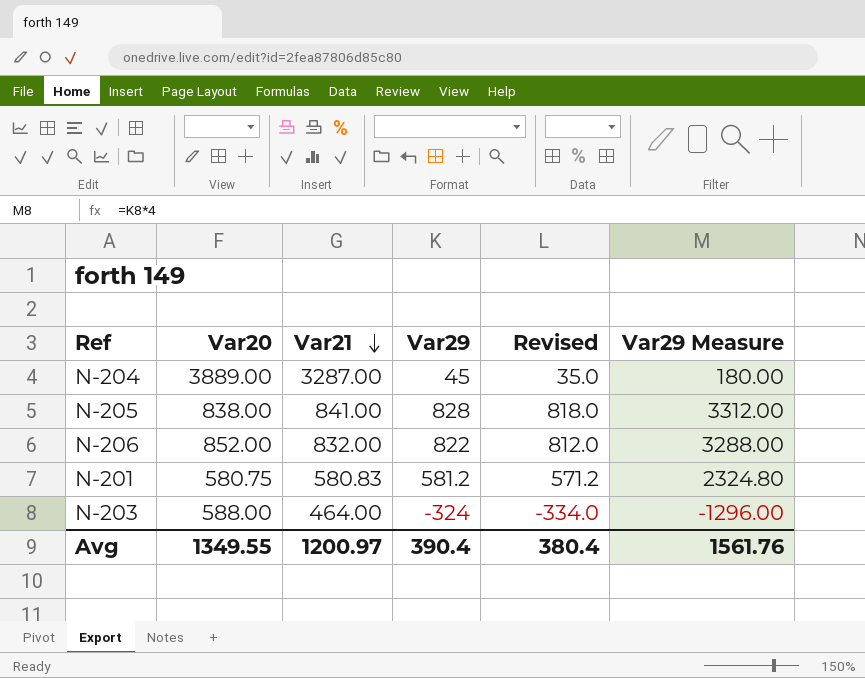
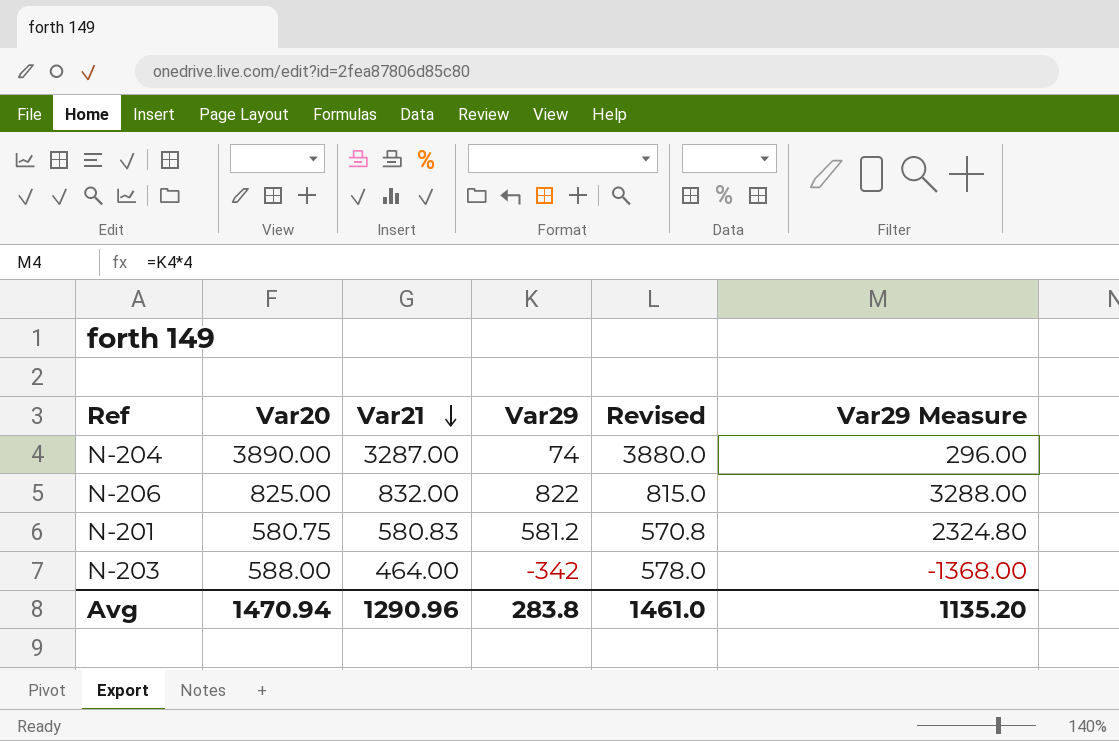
column Revised | formula: [Var29] - 10 -> [Var20] - 10
row N-205: 838.00 | 841.00 | 828 | 818.0 | 3312.00 -> none
N-204 | Var20: 3889.00 -> 3890.00
N-204 | Var29: 45 -> 74
N-204 | Var29 Measure: 180.00 -> 296.00
N-206 | Var20: 852.00 -> 825.00
N-203 | Var29: -324 -> -342
N-203 | Var29 Measure: -1296.00 -> -1368.00
Avg | Var20: 1349.55 -> 1470.94
Avg | Var21: 1200.97 -> 1290.96
Avg | Var29: 390.4 -> 283.8
Avg | Revised: 380.4 -> 1461.0
Avg | Var29 Measure: 1561.76 -> 1135.20

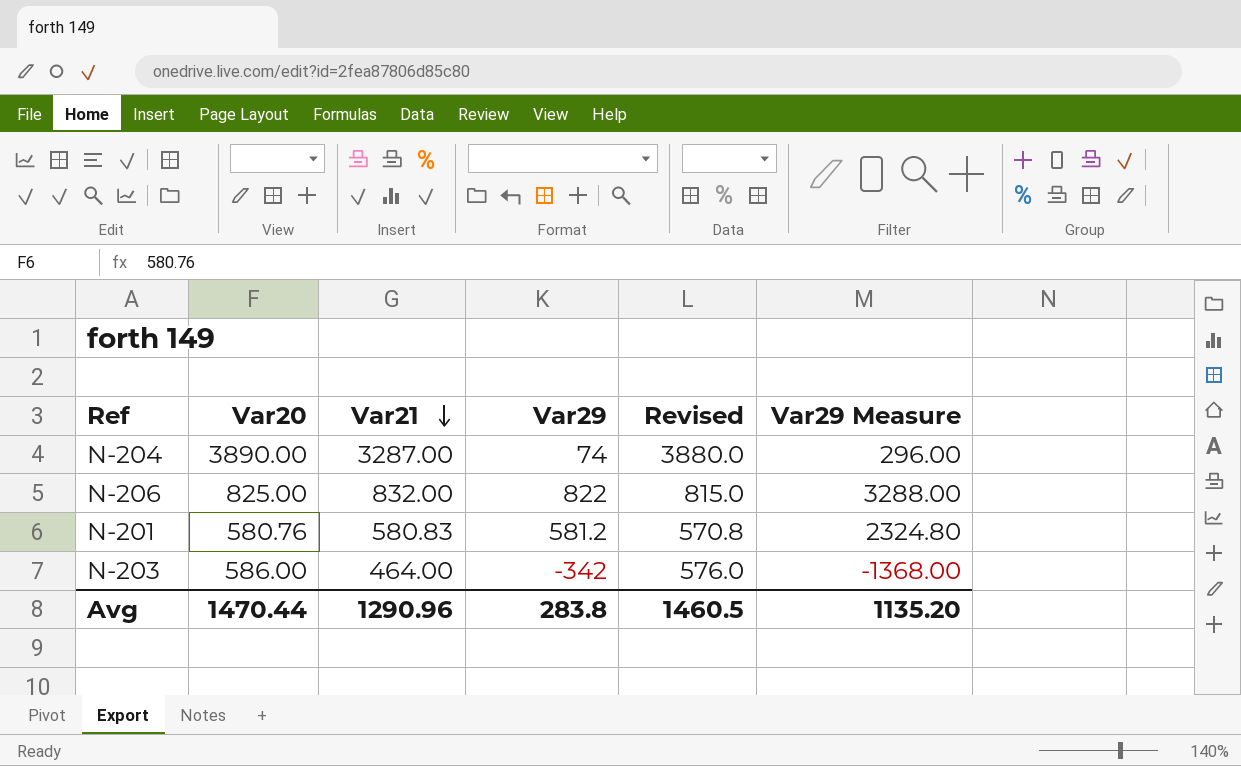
N-201 | Var20: 580.75 -> 580.76
N-203 | Var20: 588.00 -> 586.00
N-203 | Revised: 578.0 -> 576.0
Avg | Var20: 1470.94 -> 1470.44
Avg | Revised: 1461.0 -> 1460.5

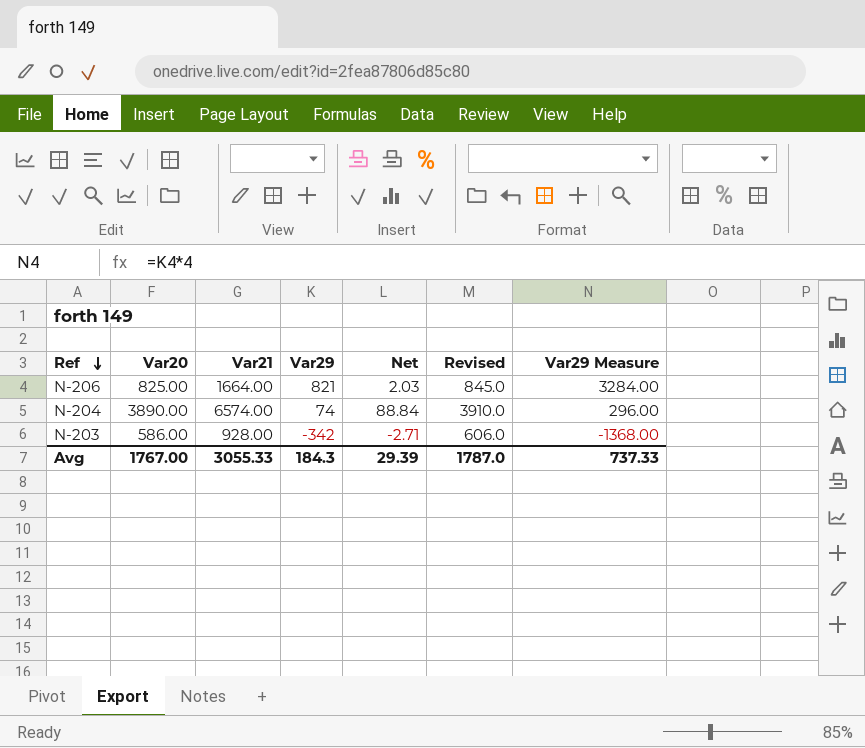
row order: Var21 descending -> Ref descending
column Net | formula: none -> [Var21] / [Var29]
column Revised | formula: [Var20] - 10 -> [Var20] + 20
row N-201: 580.76 | 580.83 | 581.2 | 570.8 | 2324.80 -> none
N-206 | Var21: 832.00 -> 1664.00
N-206 | Var29: 822 -> 821
N-206 | Var29 Measure: 3288.00 -> 3284.00
N-204 | Var21: 3287.00 -> 6574.00
N-203 | Var21: 464.00 -> 928.00
Avg | Var20: 1470.44 -> 1767.00
Avg | Var21: 1290.96 -> 3055.33
Avg | Var29: 283.8 -> 184.3
Avg | Revised: 1460.5 -> 1787.0
Avg | Var29 Measure: 1135.20 -> 737.33

